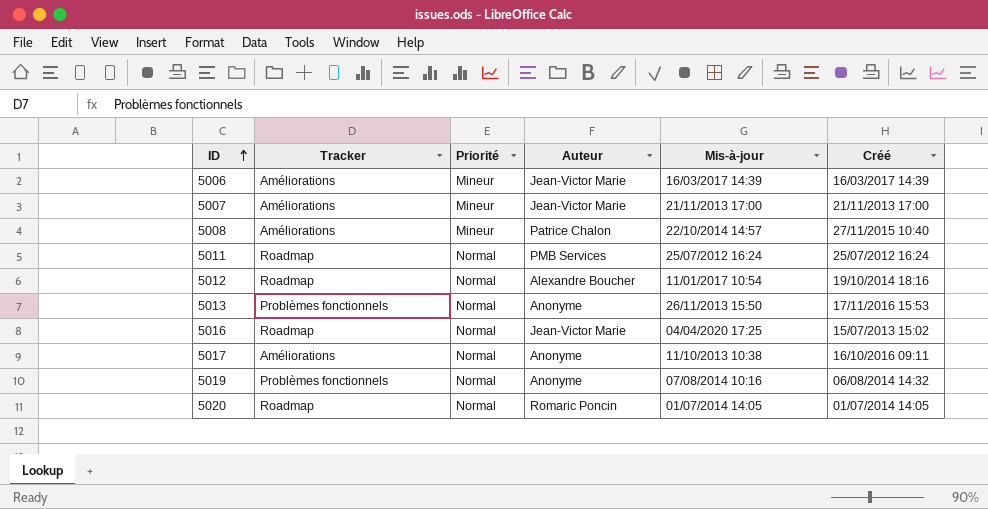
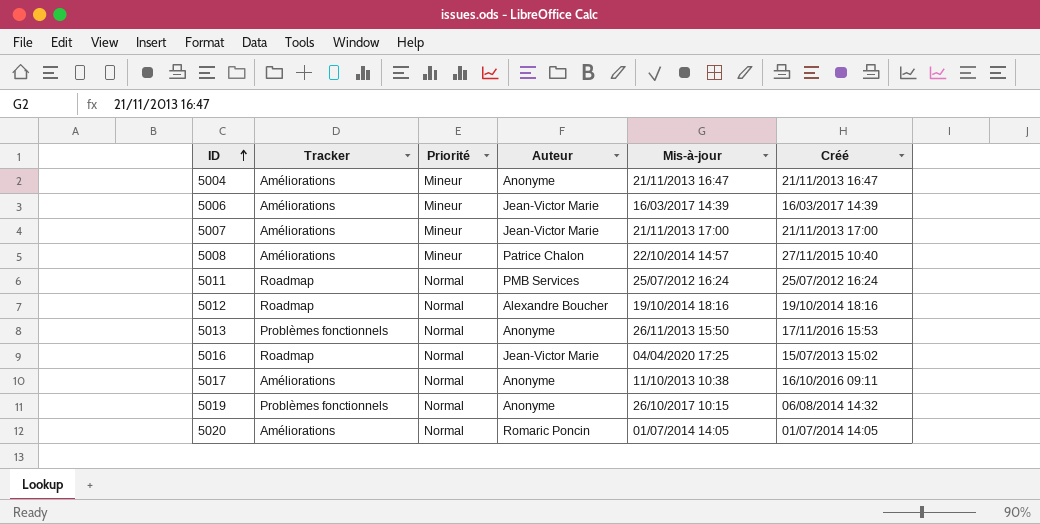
row 5004: none -> Améliorations | Mineur | Anonyme | 21/11/2013 16:47 | 21/11/2013 16:47
5012 | Mis-à-jour: 11/01/2017 10:54 -> 19/10/2014 18:16
5019 | Mis-à-jour: 07/08/2014 10:16 -> 26/10/2017 10:15
5020 | Tracker: Roadmap -> Améliorations

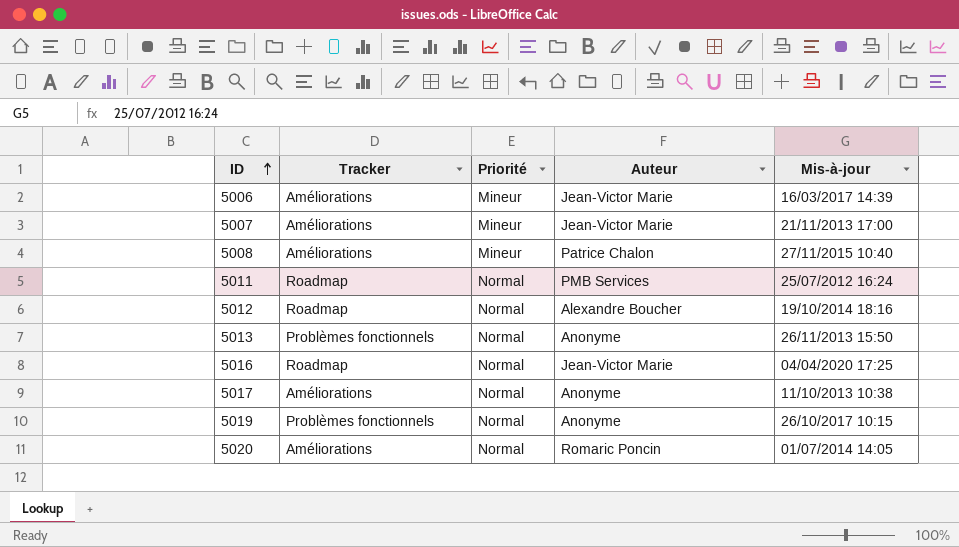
column Créé | position: 6 -> none
row 5004: Améliorations | Mineur | Anonyme | 21/11/2013 16:47 | 21/11/2013 16:47 -> none
5008 | Mis-à-jour: 22/10/2014 14:57 -> 27/11/2015 10:40

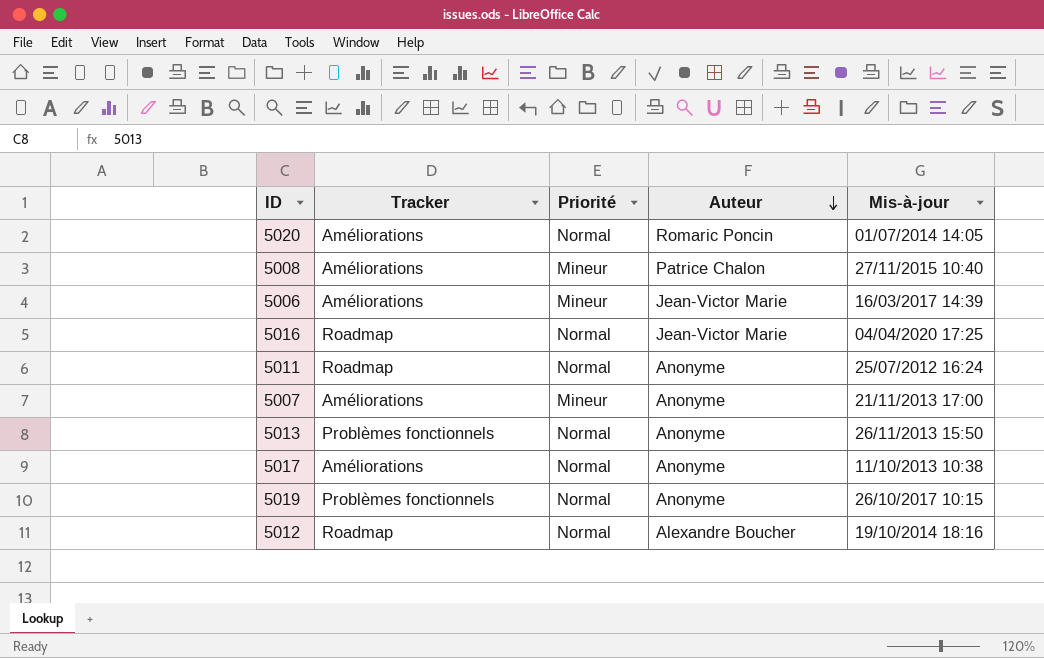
row order: ID ascending -> Auteur descending
5011 | Auteur: PMB Services -> Anonyme
5007 | Auteur: Jean-Victor Marie -> Anonyme

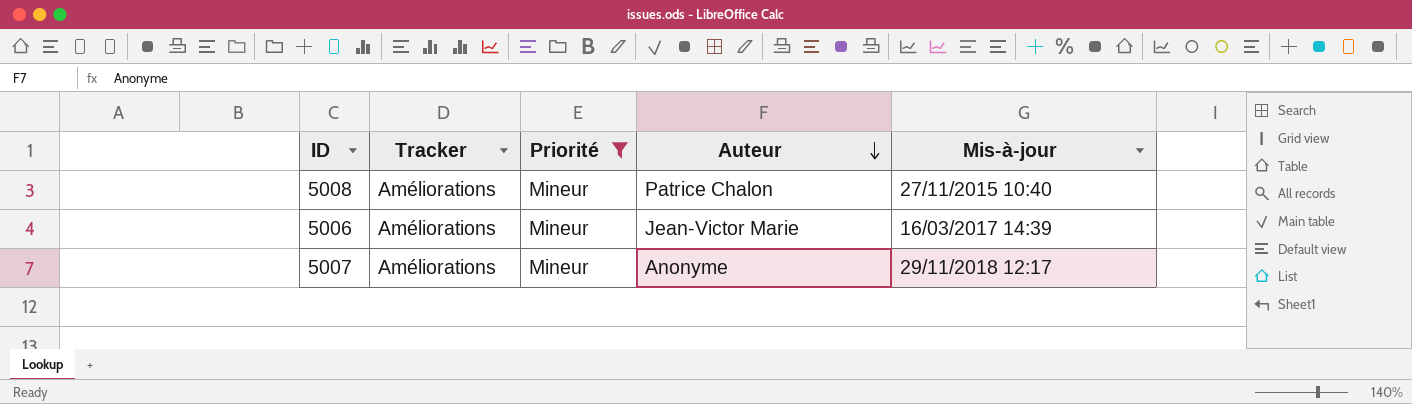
filter: none -> Priorité = Mineur
5007 | Mis-à-jour: 21/11/2013 17:00 -> 29/11/2018 12:17

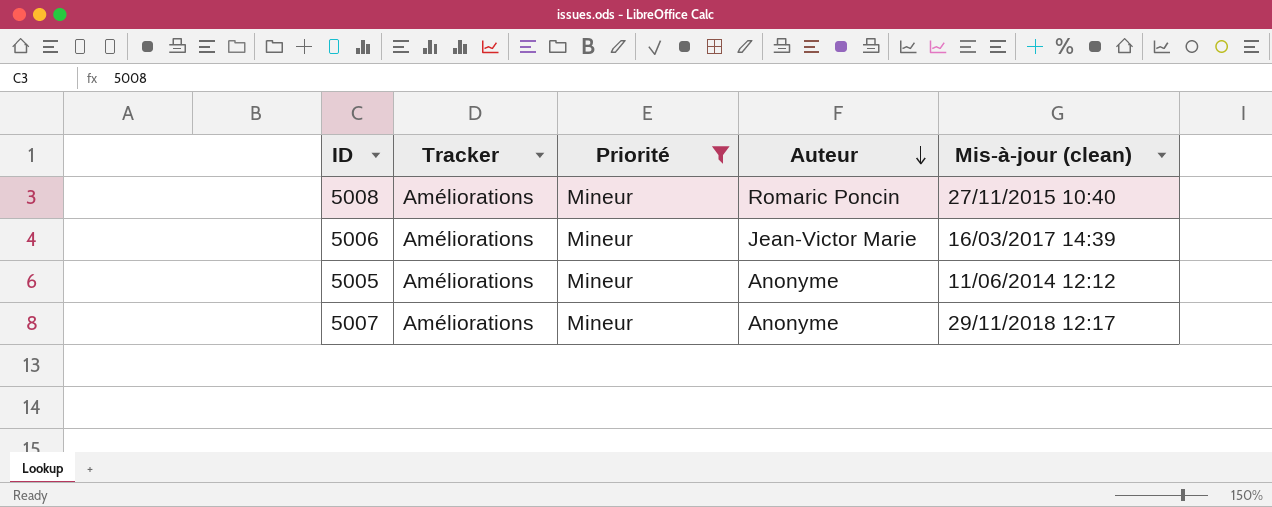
column name: Mis-à-jour -> Mis-à-jour (clean)
5008 | Auteur: Patrice Chalon -> Romaric Poncin
row 5005: none -> Améliorations | Mineur | Anonyme | 11/06/2014 12:12

